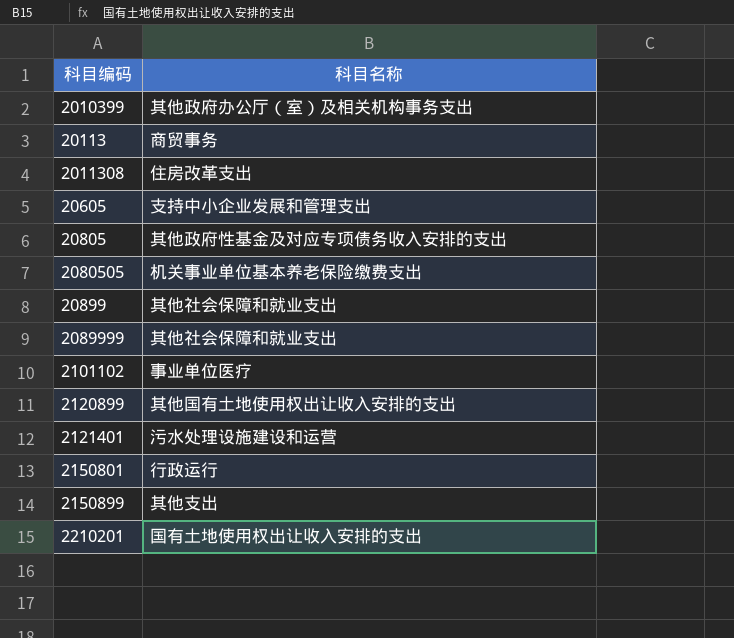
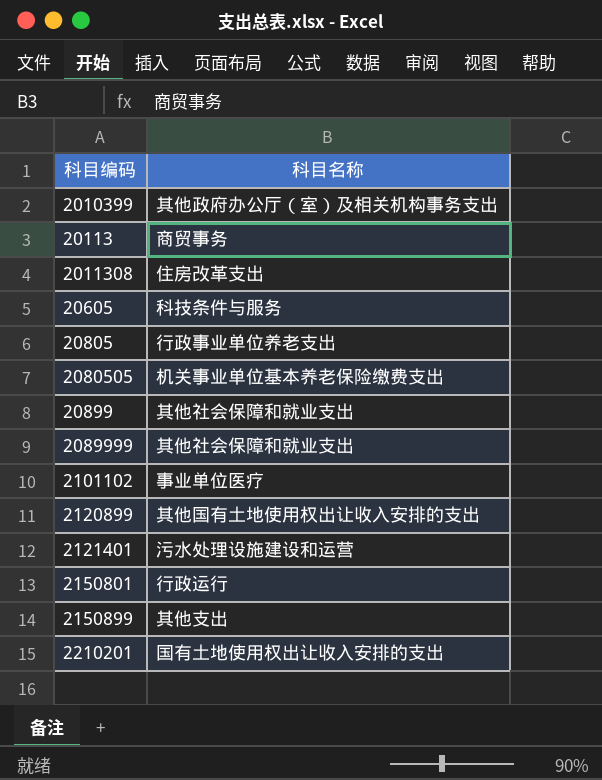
20605 | 科目名称: 支持中小企业发展和管理支出 -> 科技条件与服务
20805 | 科目名称: 其他政府性基金及对应专项债务收入安排的支出 -> 行政事业单位养老支出

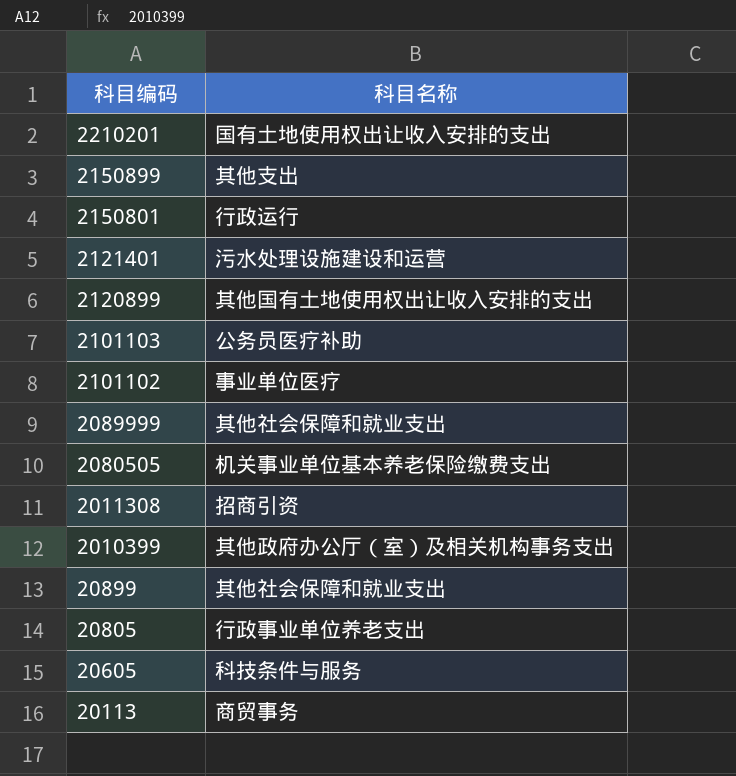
row order: none -> 科目编码 descending
row 2101103: none -> 公务员医疗补助
2011308 | 科目名称: 住房改革支出 -> 招商引资

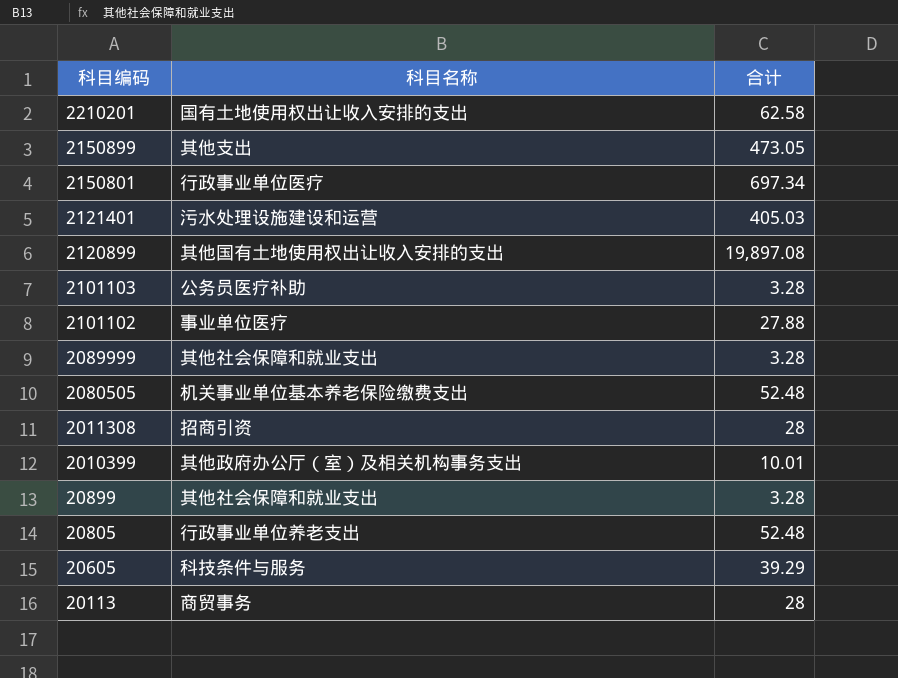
column 合计 | position: none -> 3
2150801 | 科目名称: 行政运行 -> 行政事业单位医疗

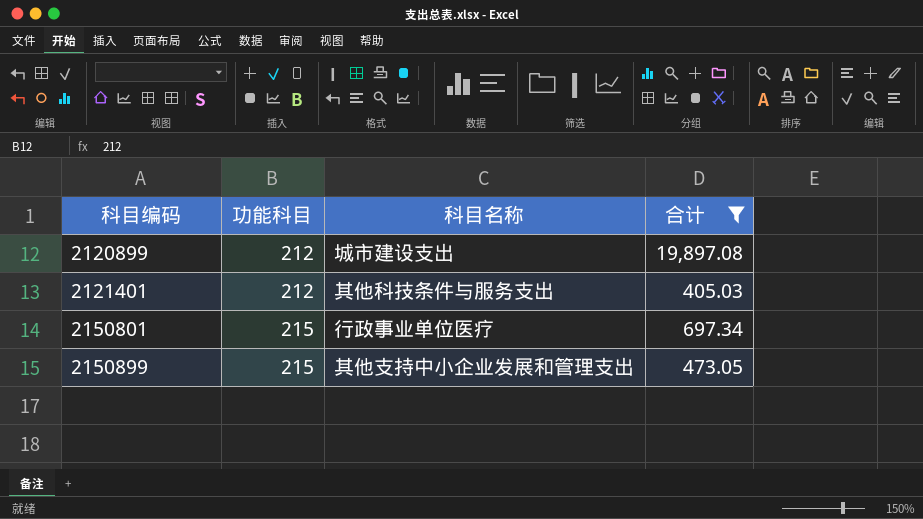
filter: none -> 合计 >= 405.03
row order: 科目编码 descending -> 科目编码 ascending
column 功能科目 | position: none -> 2
2120899 | 科目名称: 其他国有土地使用权出让收入安排的支出 -> 城市建设支出
2121401 | 科目名称: 污水处理设施建设和运营 -> 其他科技条件与服务支出
2150899 | 科目名称: 其他支出 -> 其他支持中小企业发展和管理支出

